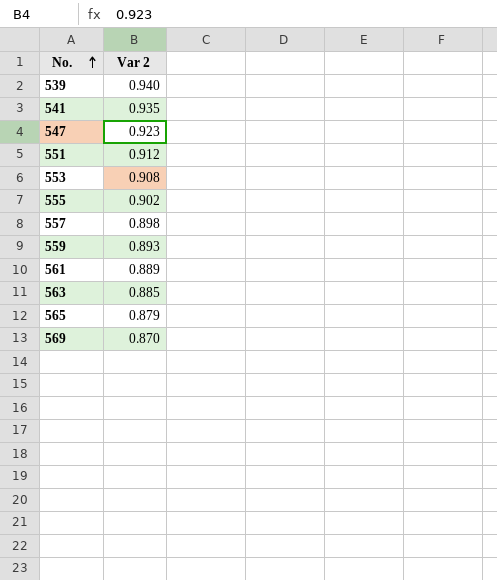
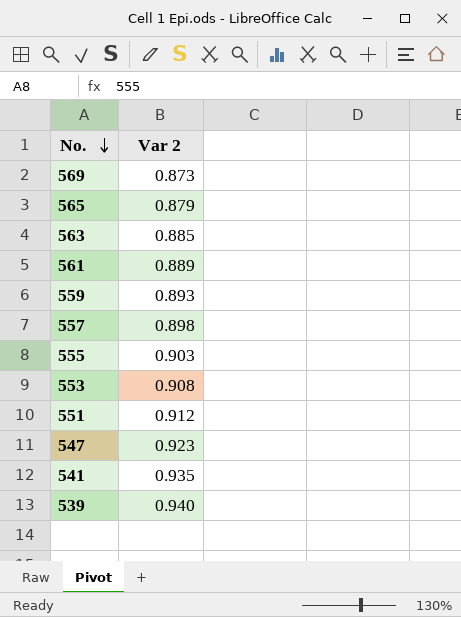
row order: No. ascending -> No. descending
569 | Var 2: 0.870 -> 0.873
555 | Var 2: 0.902 -> 0.903

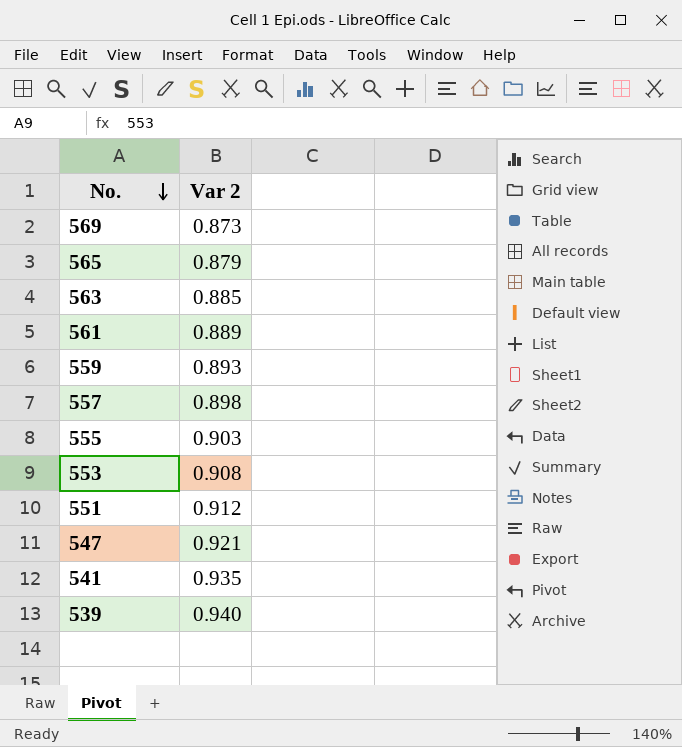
547 | Var 2: 0.923 -> 0.921

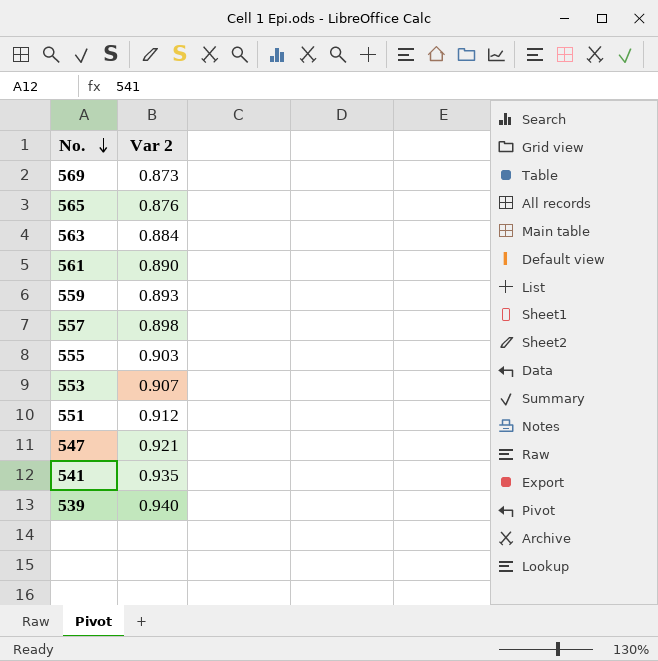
565 | Var 2: 0.879 -> 0.876
563 | Var 2: 0.885 -> 0.884
561 | Var 2: 0.889 -> 0.890
553 | Var 2: 0.908 -> 0.907

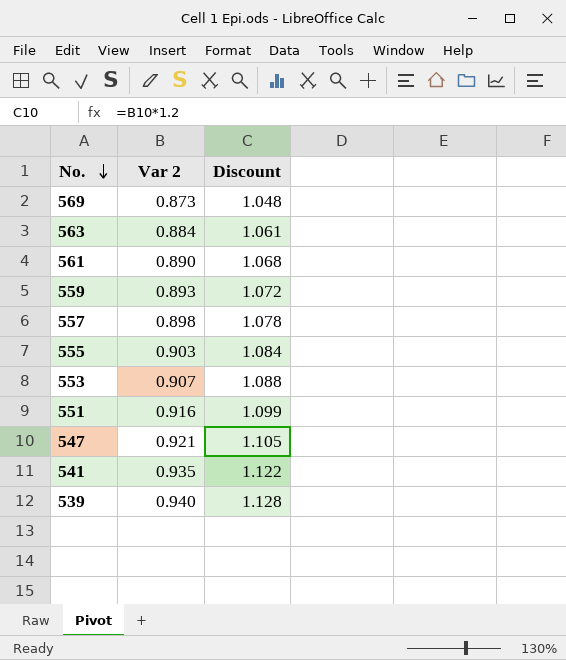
column Discount | formula: none -> [Var 2] * 1.2
row 565: 0.876 -> none
551 | Var 2: 0.912 -> 0.916

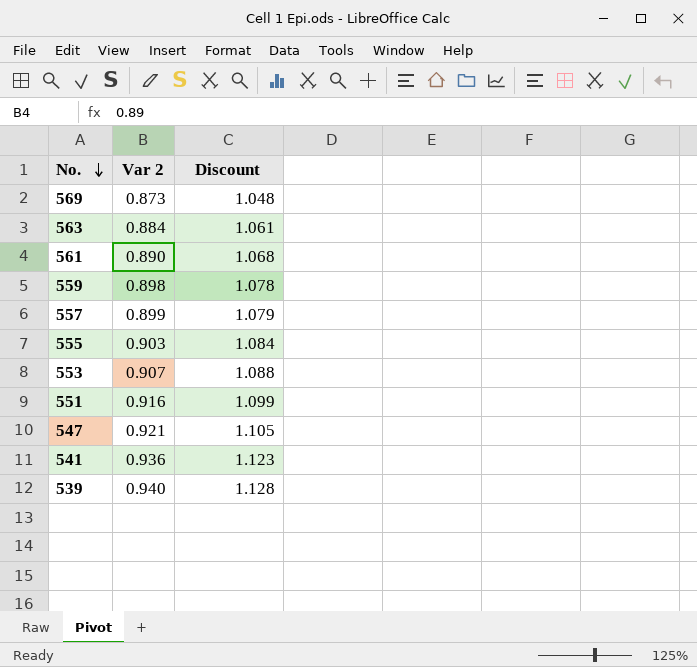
559 | Var 2: 0.893 -> 0.898
559 | Discount: 1.072 -> 1.078
557 | Var 2: 0.898 -> 0.899
557 | Discount: 1.078 -> 1.079
541 | Var 2: 0.935 -> 0.936
541 | Discount: 1.122 -> 1.123

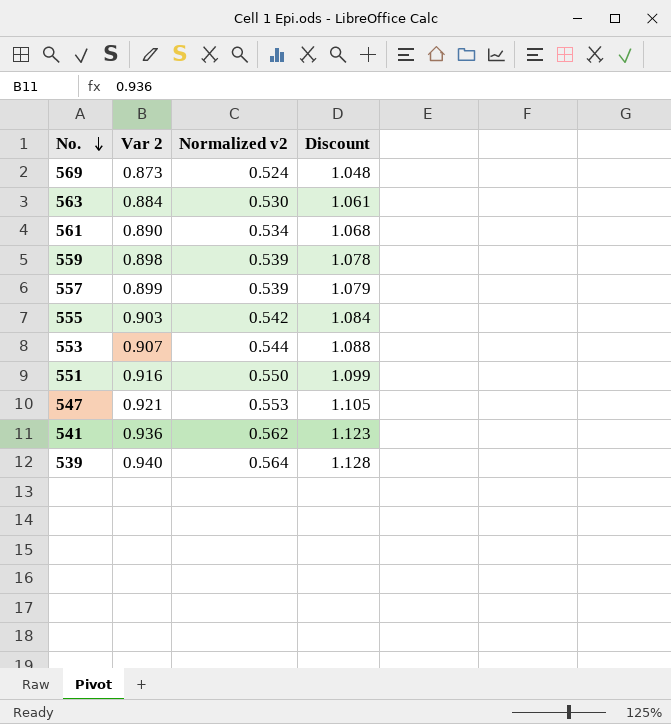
column Normalized v2 | formula: none -> [Var 2] * 0.6

